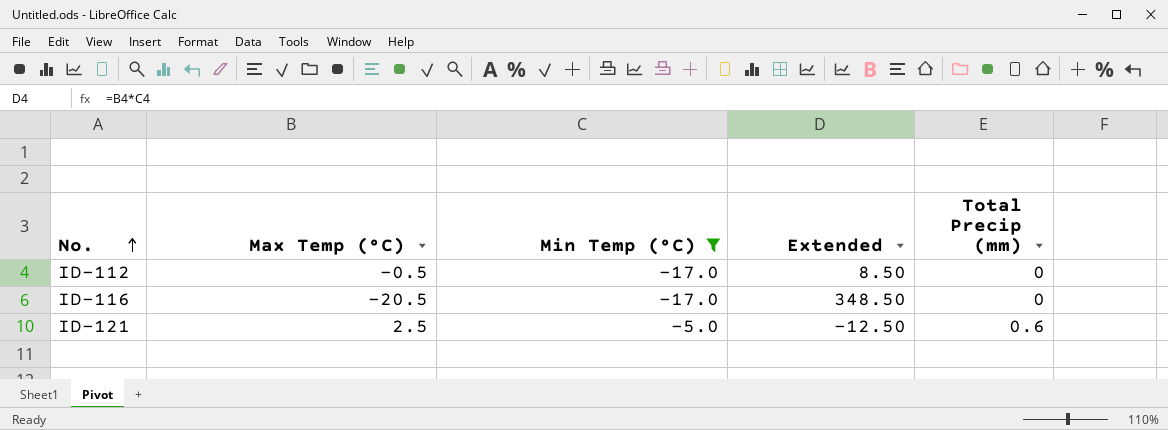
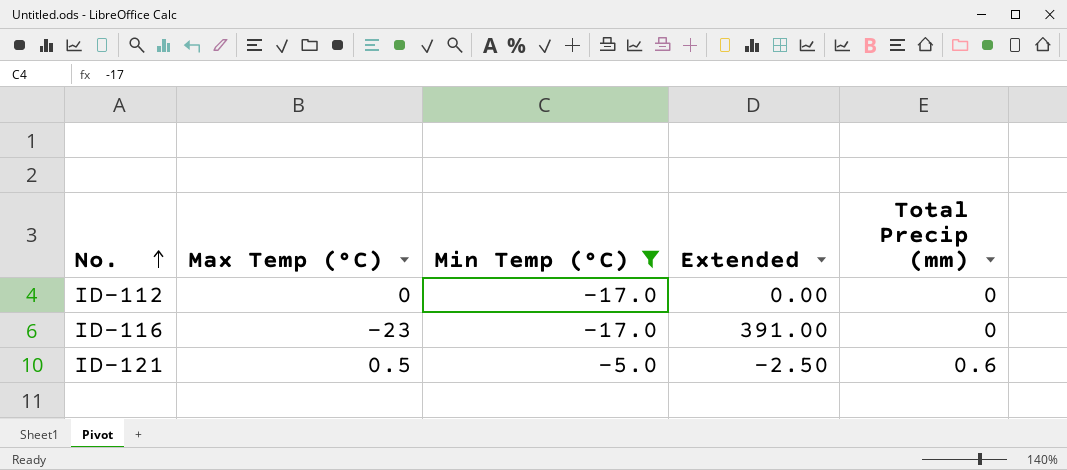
ID-112 | Max Temp (°C): -0.5 -> 0
ID-112 | Extended: 8.50 -> 0.00
ID-116 | Max Temp (°C): -20.5 -> -23
ID-116 | Extended: 348.50 -> 391.00
ID-121 | Max Temp (°C): 2.5 -> 0.5
ID-121 | Extended: -12.50 -> -2.50

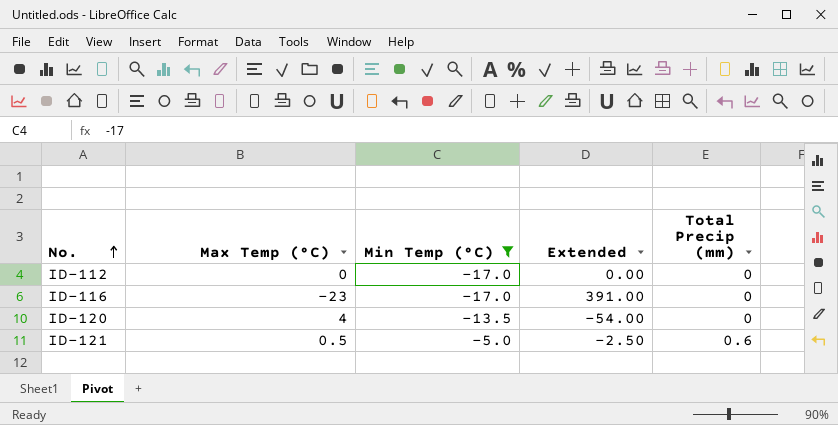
row ID-120: none -> 4 | -13.5 | -54.00 | 0

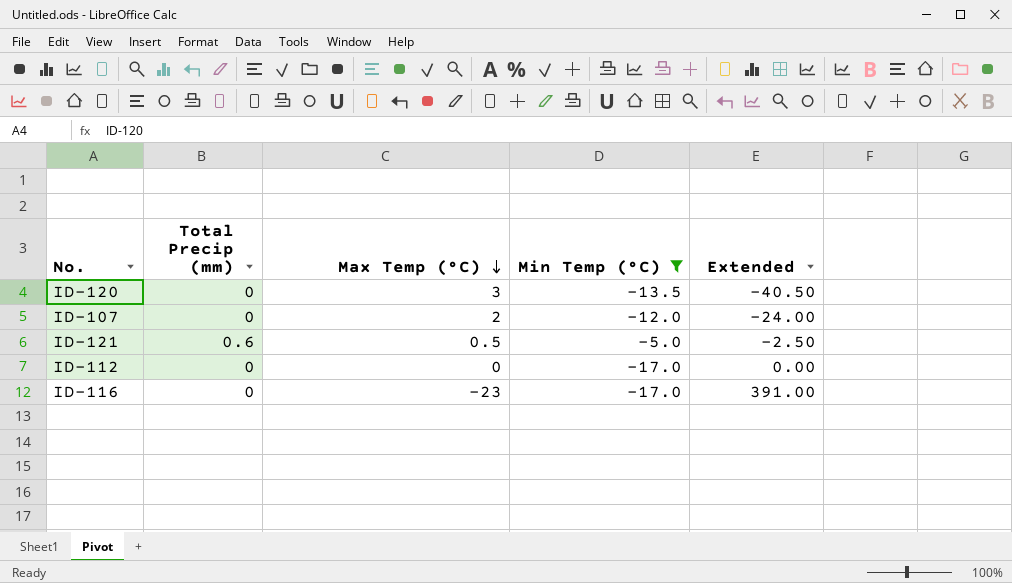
row order: No. ascending -> Max Temp (°C) descending
column Total Precip (mm) | position: 5 -> 2
ID-120 | Max Temp (°C): 4 -> 3
ID-120 | Extended: -54.00 -> -40.50
row ID-107: none -> 0 | 2 | -12.0 | -24.00

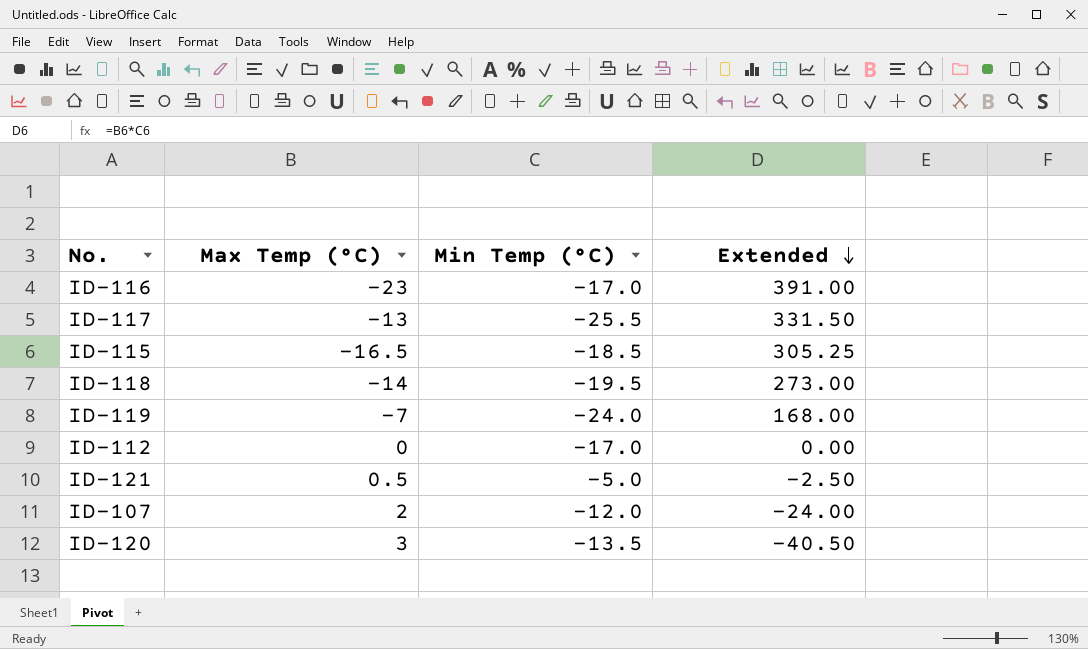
filter: Min Temp (°C) >= -17.0 -> none
row order: Max Temp (°C) descending -> Extended descending
column Total Precip (mm) | position: 2 -> none

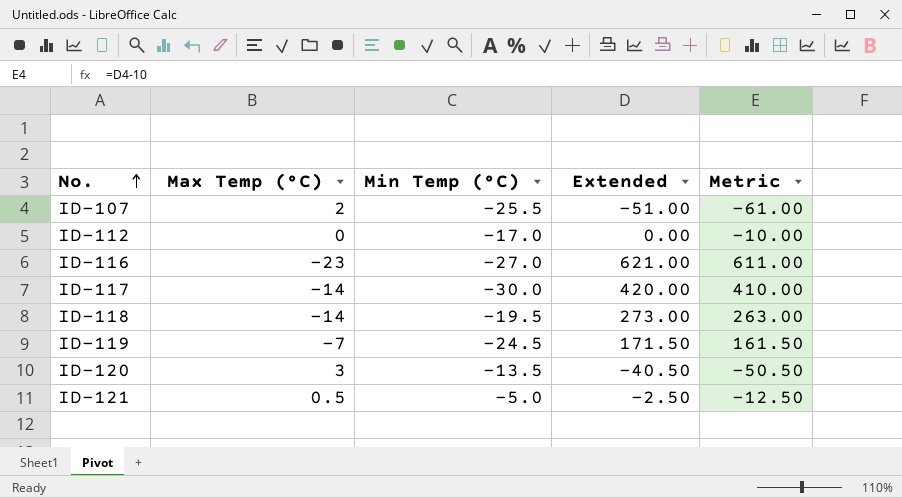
row order: Extended descending -> No. ascending
column Metric | formula: none -> [Extended] - 10
row ID-115: -16.5 | -18.5 | 305.25 -> none
ID-107 | Min Temp (°C): -12.0 -> -25.5
ID-107 | Extended: -24.00 -> -51.00
ID-116 | Min Temp (°C): -17.0 -> -27.0
ID-116 | Extended: 391.00 -> 621.00
ID-117 | Max Temp (°C): -13 -> -14
ID-117 | Min Temp (°C): -25.5 -> -30.0
ID-117 | Extended: 331.50 -> 420.00
ID-119 | Min Temp (°C): -24.0 -> -24.5
ID-119 | Extended: 168.00 -> 171.50

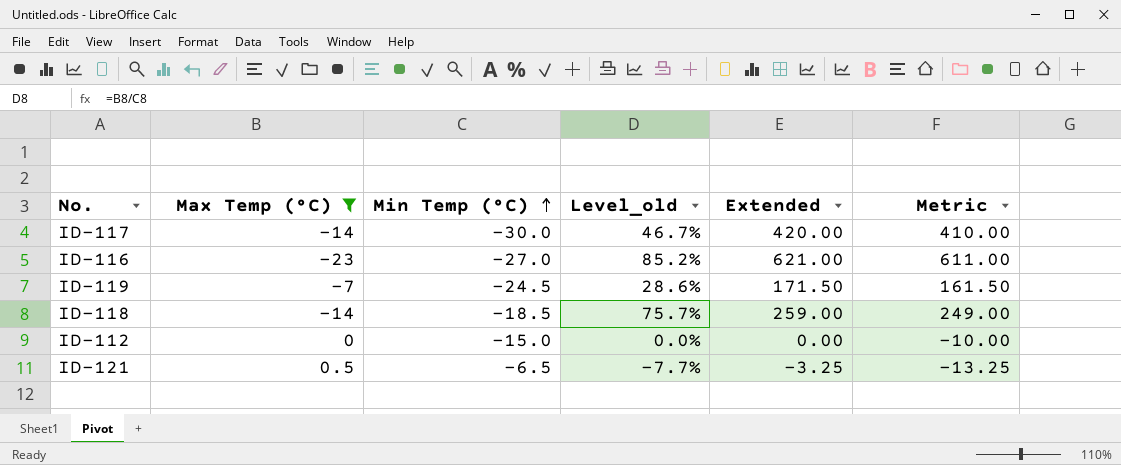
filter: none -> Max Temp (°C) <= 0.5
row order: No. ascending -> Min Temp (°C) ascending
column Level_old | formula: none -> [Max Temp (°C)] / [Min Temp (°C)]
ID-118 | Min Temp (°C): -19.5 -> -18.5
ID-118 | Extended: 273.00 -> 259.00
ID-118 | Metric: 263.00 -> 249.00
ID-112 | Min Temp (°C): -17.0 -> -15.0
ID-121 | Min Temp (°C): -5.0 -> -6.5
ID-121 | Extended: -2.50 -> -3.25
ID-121 | Metric: -12.50 -> -13.25

